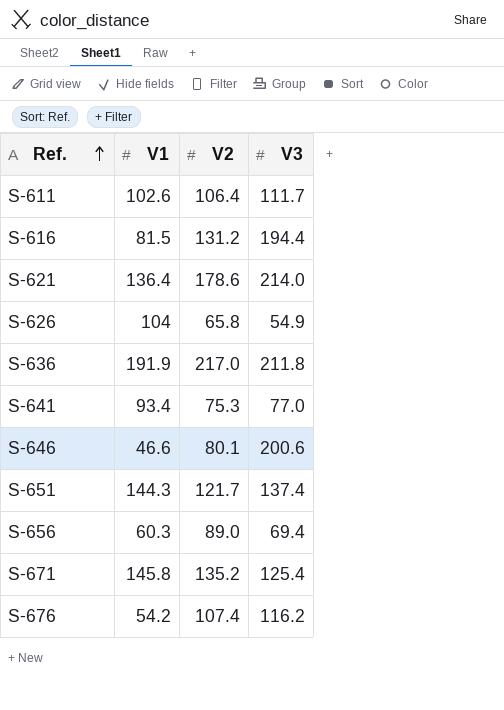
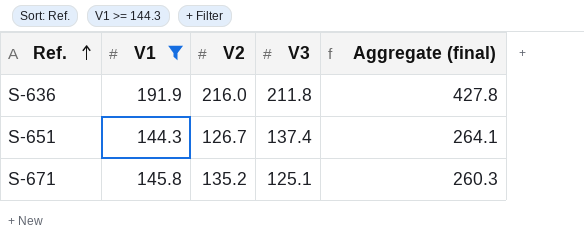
filter: none -> V1 >= 144.3
column Aggregate (final) | formula: none -> [V2] + [V3]
S-636 | V2: 217.0 -> 216.0
S-651 | V2: 121.7 -> 126.7
S-671 | V3: 125.4 -> 125.1

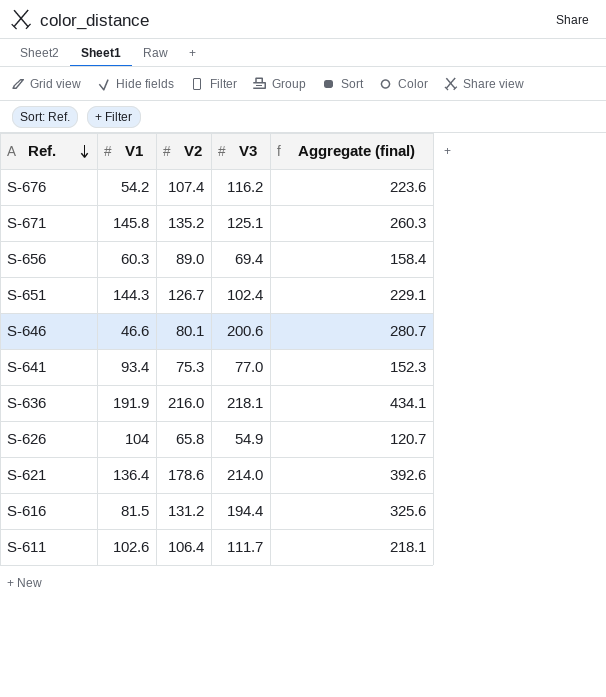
filter: V1 >= 144.3 -> none
row order: Ref. ascending -> Ref. descending
S-651 | V3: 137.4 -> 102.4
S-651 | Aggregate (final): 264.1 -> 229.1
S-636 | V3: 211.8 -> 218.1
S-636 | Aggregate (final): 427.8 -> 434.1

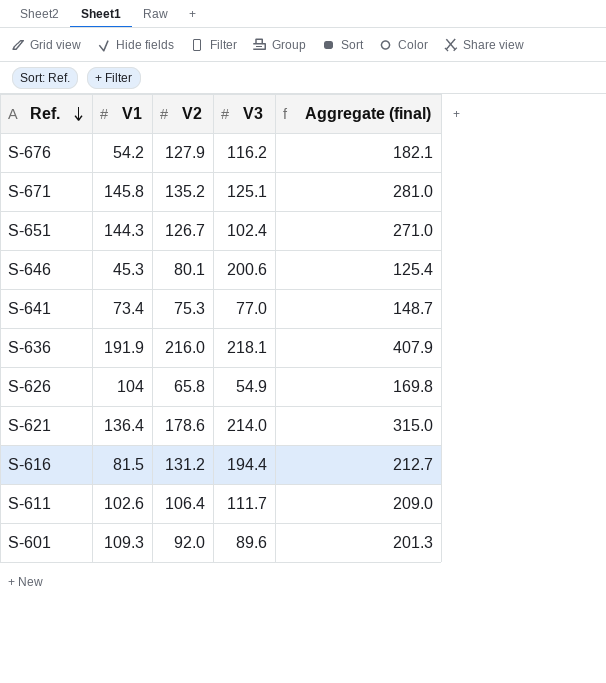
column Aggregate (final) | formula: [V2] + [V3] -> [V1] + [V2]
row S-656: 60.3 | 89.0 | 69.4 | 158.4 -> none
S-676 | V2: 107.4 -> 127.9
S-646 | V1: 46.6 -> 45.3
S-641 | V1: 93.4 -> 73.4
row S-601: none -> 109.3 | 92.0 | 89.6 | 201.3

